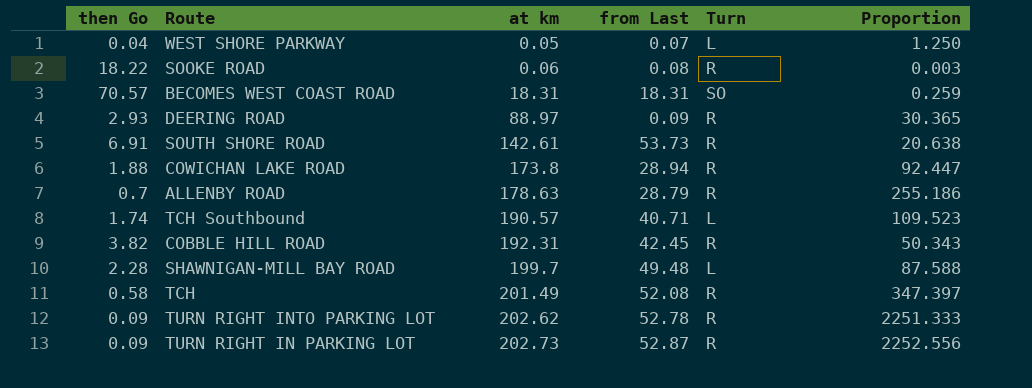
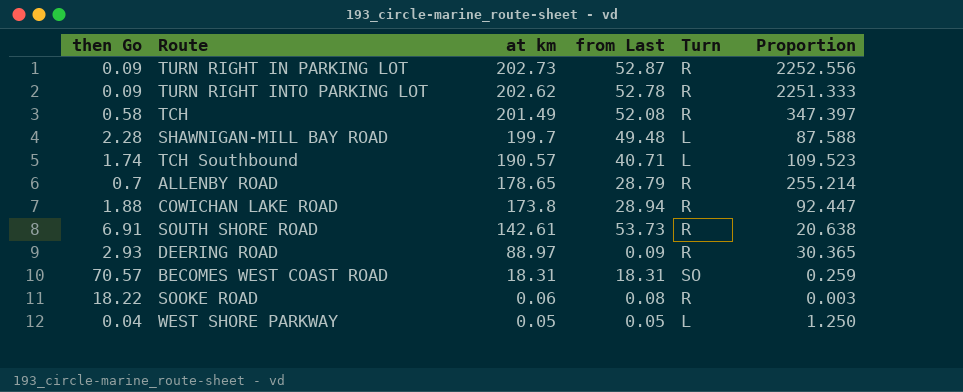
row order: at km ascending -> at km descending
row COBBLE HILL ROAD: 3.82 | 192.31 | 42.45 | R | 50.343 -> none
ALLENBY ROAD | at km: 178.63 -> 178.65
ALLENBY ROAD | Proportion: 255.186 -> 255.214
WEST SHORE PARKWAY | from Last: 0.07 -> 0.05

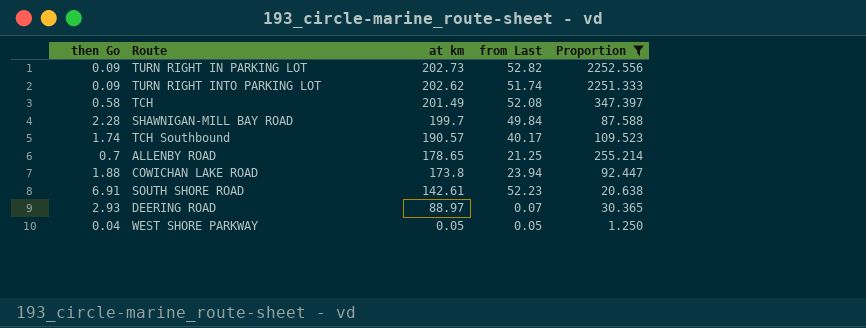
filter: none -> Proportion >= 1.250
column Turn | position: 5 -> none
TURN RIGHT IN PARKING LOT | from Last: 52.87 -> 52.82
TURN RIGHT INTO PARKING LOT | from Last: 52.78 -> 51.74
SHAWNIGAN-MILL BAY ROAD | from Last: 49.48 -> 49.84
TCH Southbound | from Last: 40.71 -> 40.17
ALLENBY ROAD | from Last: 28.79 -> 21.25
COWICHAN LAKE ROAD | from Last: 28.94 -> 23.94
SOUTH SHORE ROAD | from Last: 53.73 -> 52.23
DEERING ROAD | from Last: 0.09 -> 0.07

